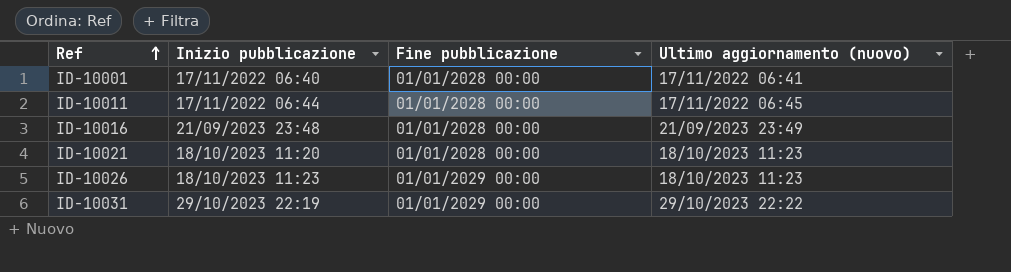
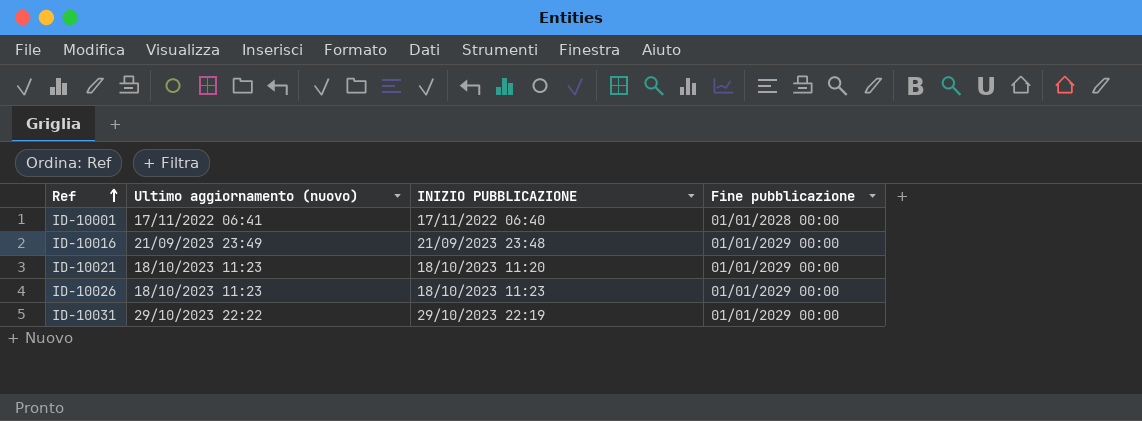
column Ultimo aggiornamento (nuovo) | position: 4 -> 2
column name: Inizio pubblicazione -> INIZIO PUBBLICAZIONE
row ID-10011: 17/11/2022 06:44 | 01/01/2028 00:00 | 17/11/2022 06:45 -> none
ID-10016 | Fine pubblicazione: 01/01/2028 00:00 -> 01/01/2029 00:00
ID-10021 | Fine pubblicazione: 01/01/2028 00:00 -> 01/01/2029 00:00

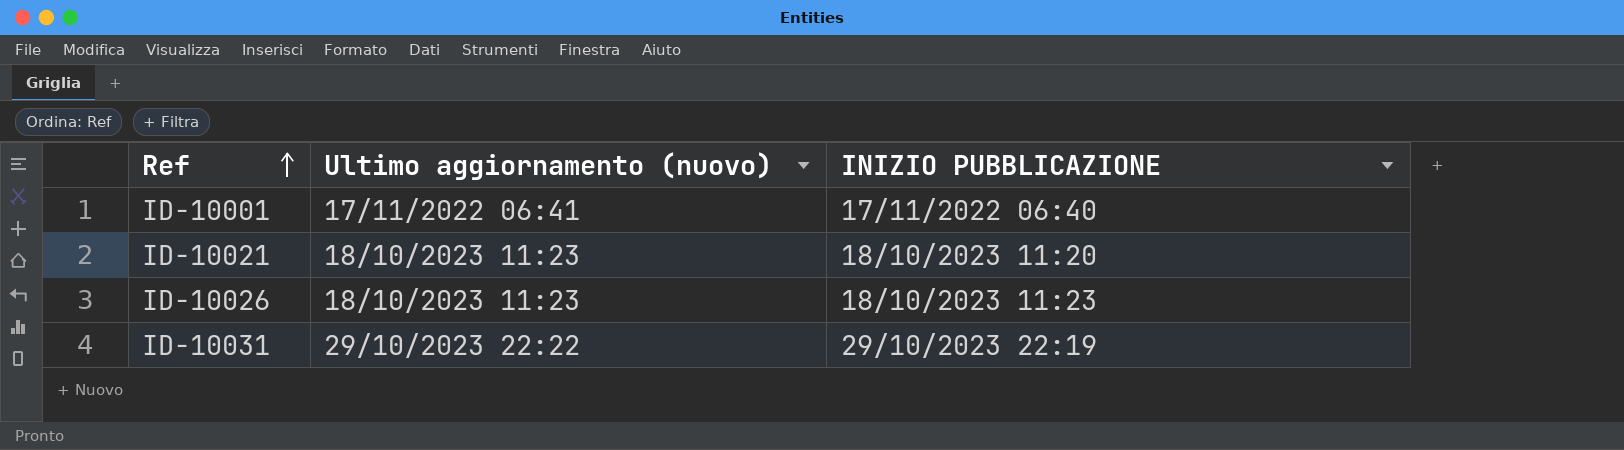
column Fine pubblicazione | position: 4 -> none
row ID-10016: 21/09/2023 23:49 | 21/09/2023 23:48 | 01/01/2029 00:00 -> none

